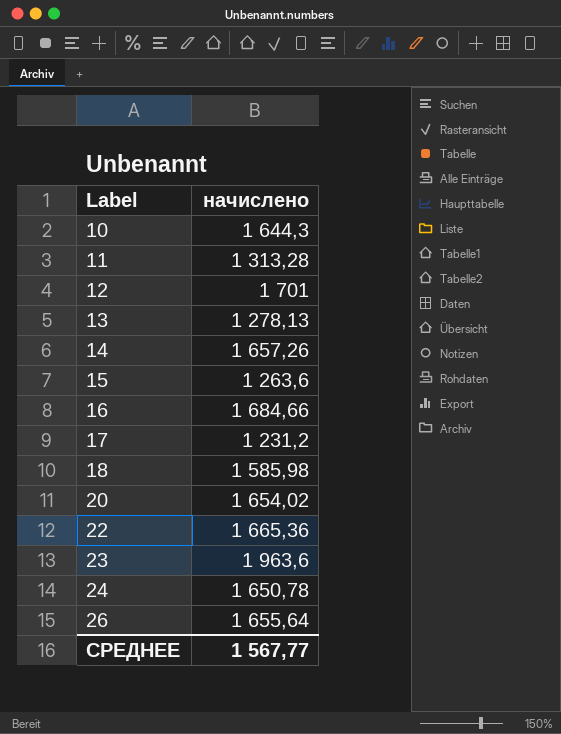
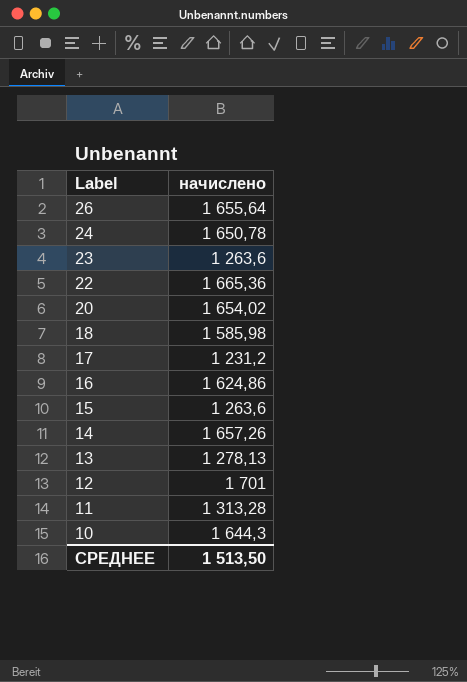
row order: Label ascending -> Label descending
23 | начислено: 1 963,6 -> 1 263,6
16 | начислено: 1 684,66 -> 1 624,86
СРЕДНЕЕ | начислено: 1 567,77 -> 1 513,50

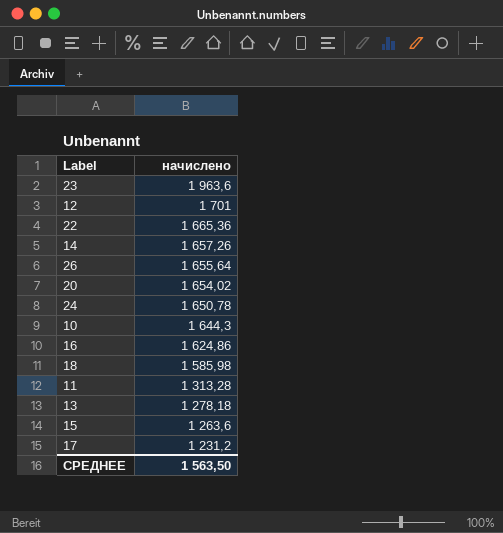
row order: Label descending -> начислено descending
23 | начислено: 1 263,6 -> 1 963,6
13 | начислено: 1 278,13 -> 1 278,18
СРЕДНЕЕ | начислено: 1 513,50 -> 1 563,50

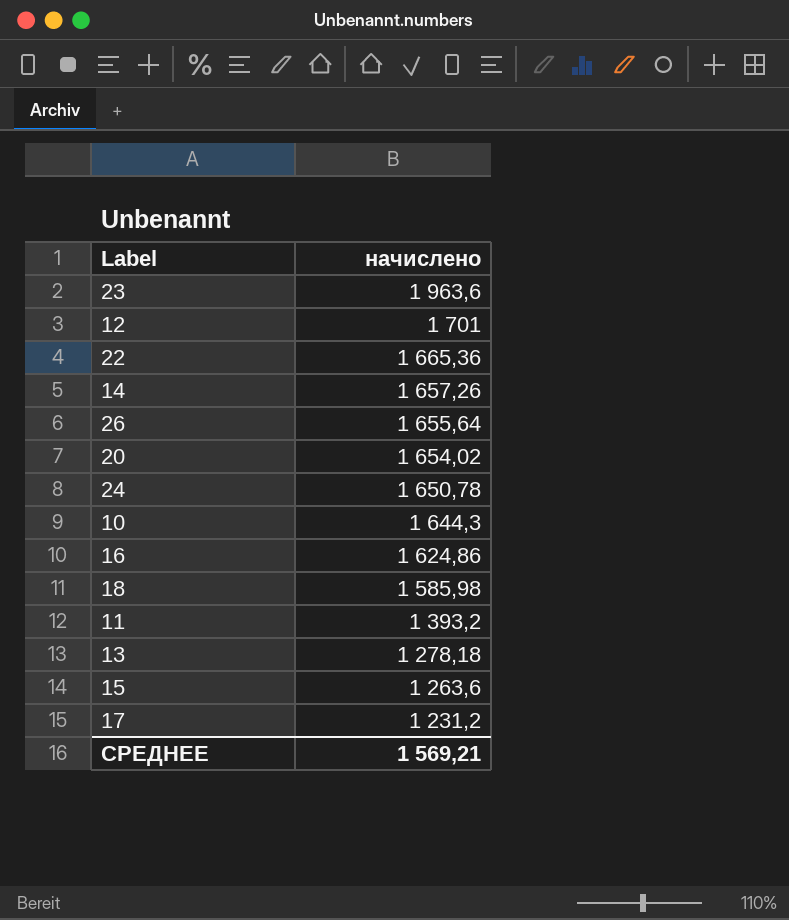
11 | начислено: 1 313,28 -> 1 393,2
СРЕДНЕЕ | начислено: 1 563,50 -> 1 569,21

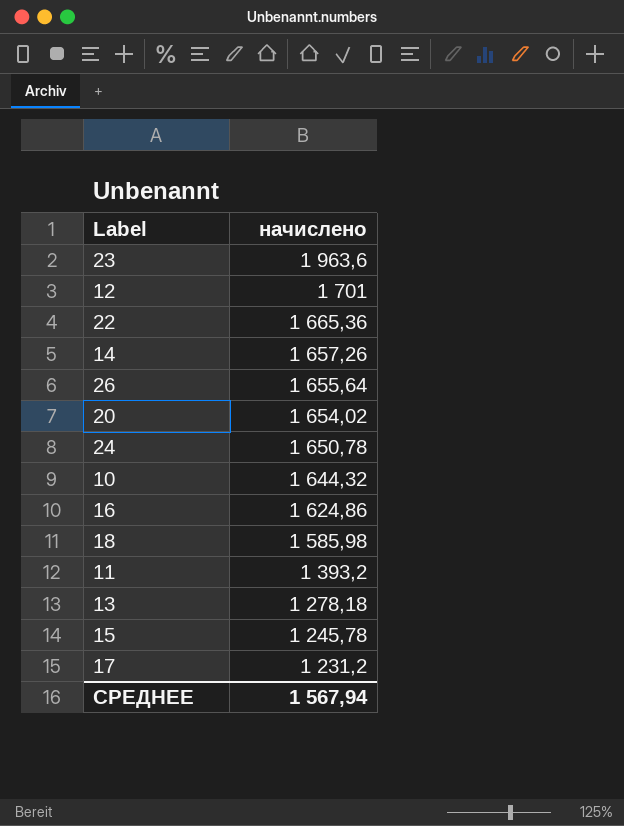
10 | начислено: 1 644,3 -> 1 644,32
15 | начислено: 1 263,6 -> 1 245,78
СРЕДНЕЕ | начислено: 1 569,21 -> 1 567,94

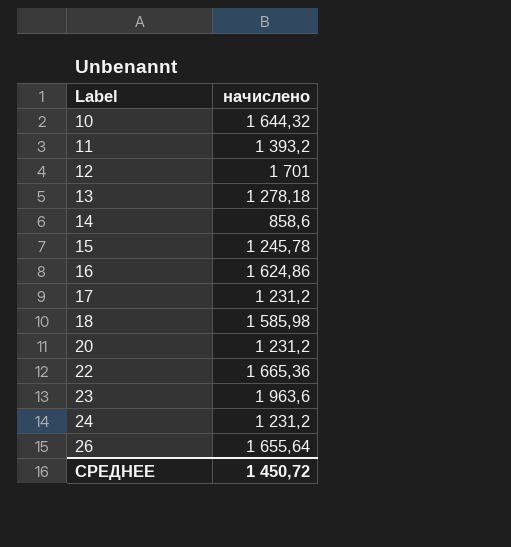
row order: начислено descending -> Label ascending
14 | начислено: 1 657,26 -> 858,6
20 | начислено: 1 654,02 -> 1 231,2
24 | начислено: 1 650,78 -> 1 231,2
СРЕДНЕЕ | начислено: 1 567,94 -> 1 450,72

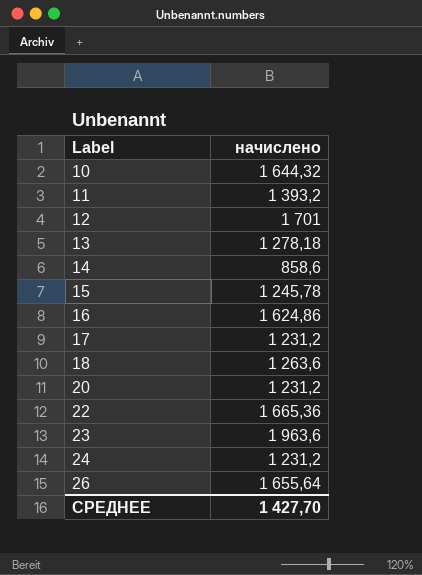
18 | начислено: 1 585,98 -> 1 263,6
СРЕДНЕЕ | начислено: 1 450,72 -> 1 427,70

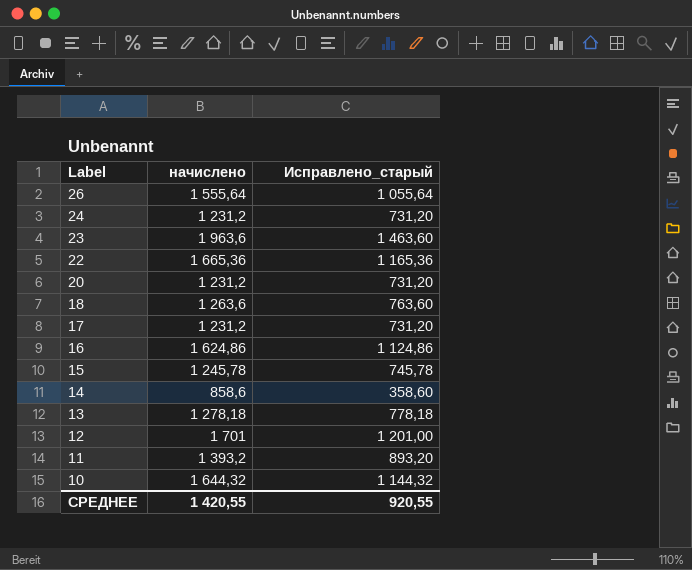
row order: Label ascending -> Label descending
column Исправлено_старый | formula: none -> [начислено] - 500
26 | начислено: 1 655,64 -> 1 555,64
СРЕДНЕЕ | начислено: 1 427,70 -> 1 420,55

